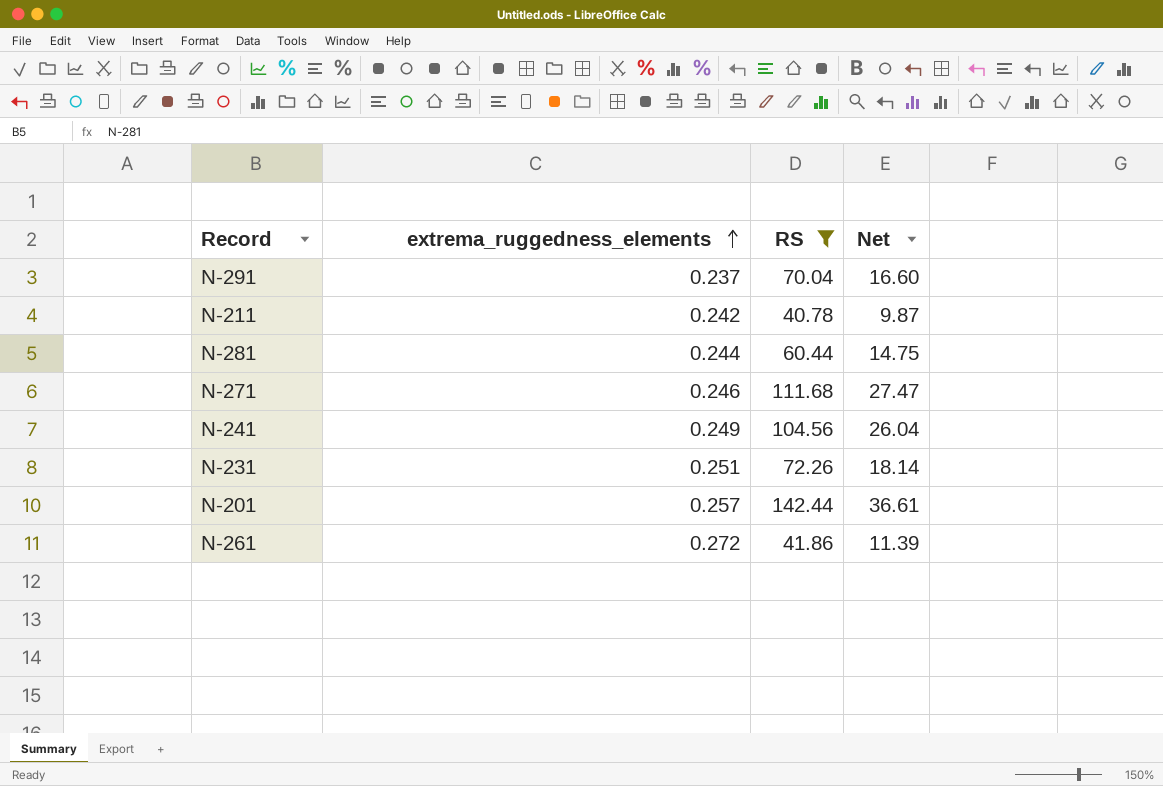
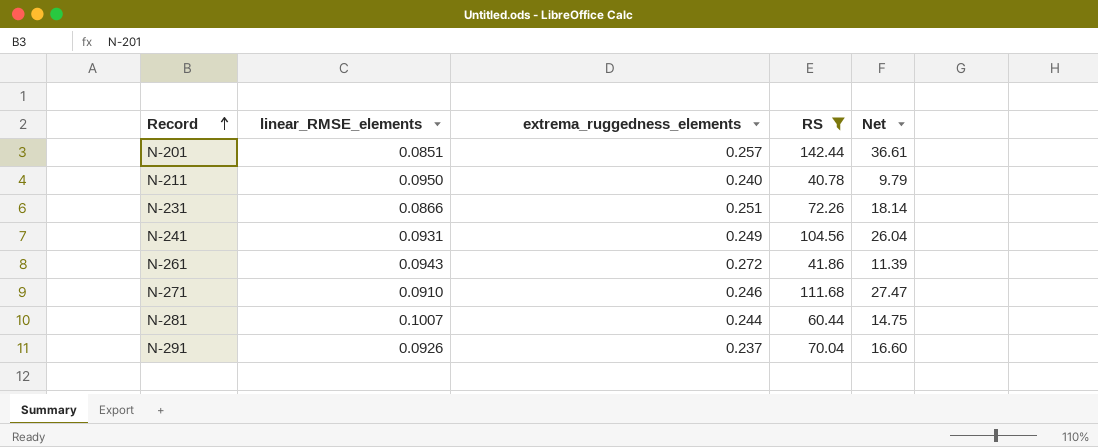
row order: extrema_ruggedness_elements ascending -> Record ascending
column linear_RMSE_elements | position: none -> 2
N-211 | extrema_ruggedness_elements: 0.242 -> 0.240
N-211 | Net: 9.87 -> 9.79

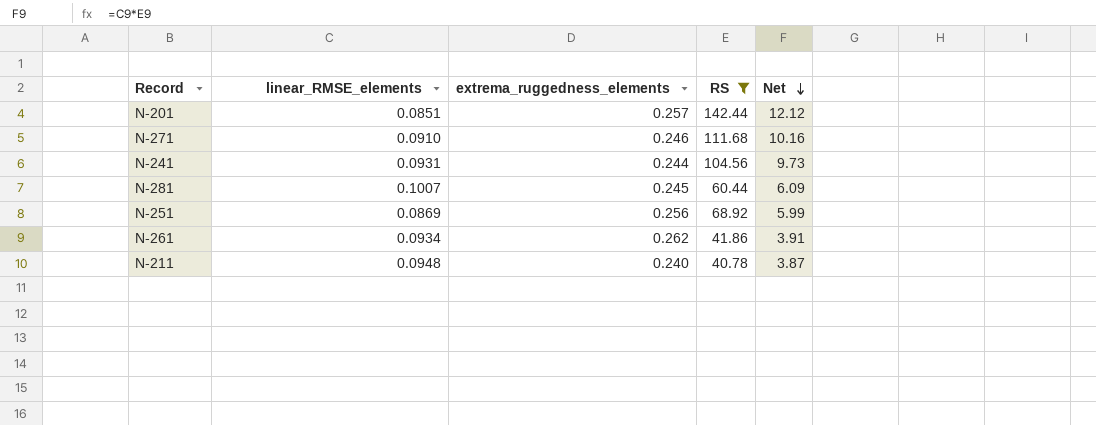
row order: Record ascending -> Net descending
column Net | formula: [extrema_ruggedness_elements] * [RS] -> [linear_RMSE_elements] * [RS]
row N-231: 0.0866 | 0.251 | 72.26 | 18.14 -> none
row N-291: 0.0926 | 0.237 | 70.04 | 16.60 -> none
N-241 | extrema_ruggedness_elements: 0.249 -> 0.244
N-281 | extrema_ruggedness_elements: 0.244 -> 0.245
row N-251: none -> 0.0869 | 0.256 | 68.92 | 5.99
N-261 | linear_RMSE_elements: 0.0943 -> 0.0934
N-261 | extrema_ruggedness_elements: 0.272 -> 0.262
N-211 | linear_RMSE_elements: 0.0950 -> 0.0948

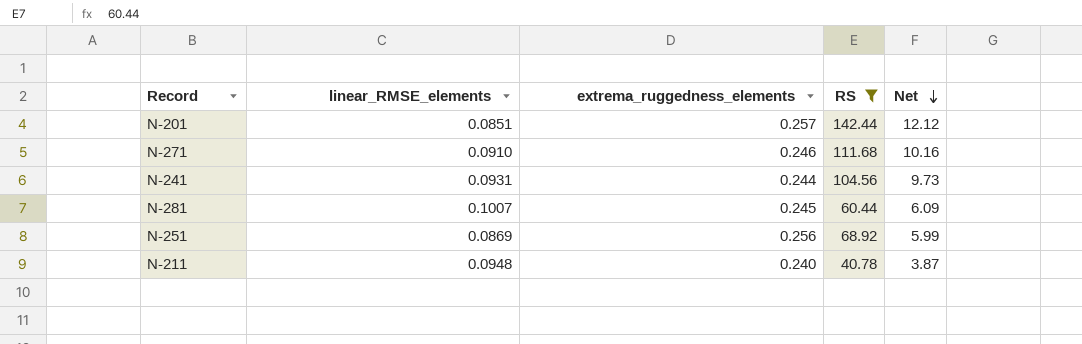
row N-261: 0.0934 | 0.262 | 41.86 | 3.91 -> none

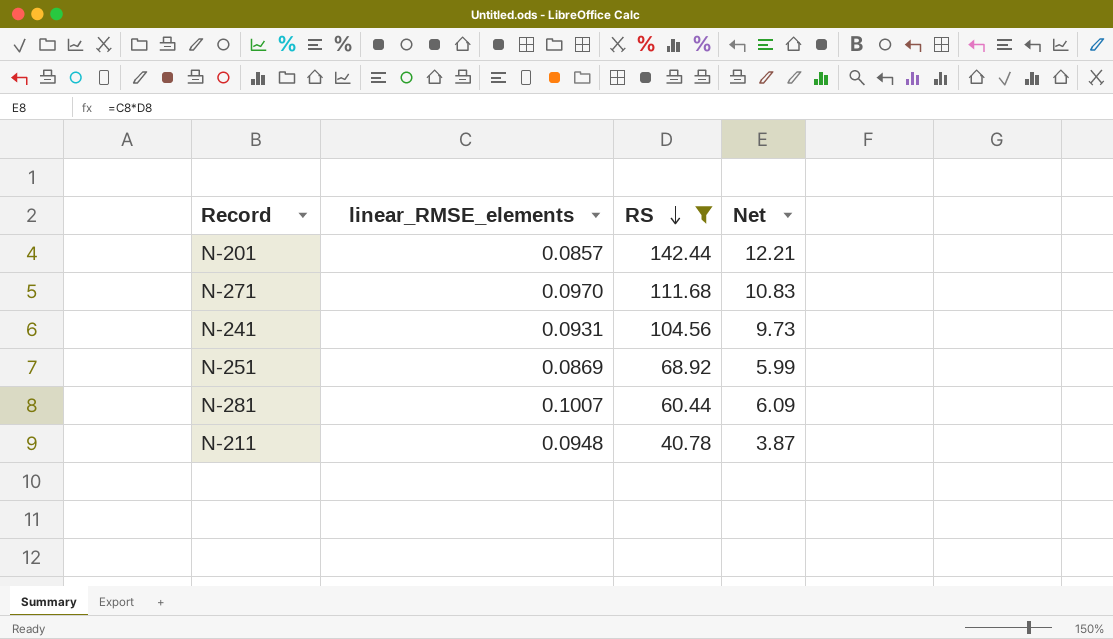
row order: Net descending -> RS descending
column extrema_ruggedness_elements | position: 3 -> none
N-201 | linear_RMSE_elements: 0.0851 -> 0.0857
N-201 | Net: 12.12 -> 12.21
N-271 | linear_RMSE_elements: 0.0910 -> 0.0970
N-271 | Net: 10.16 -> 10.83

